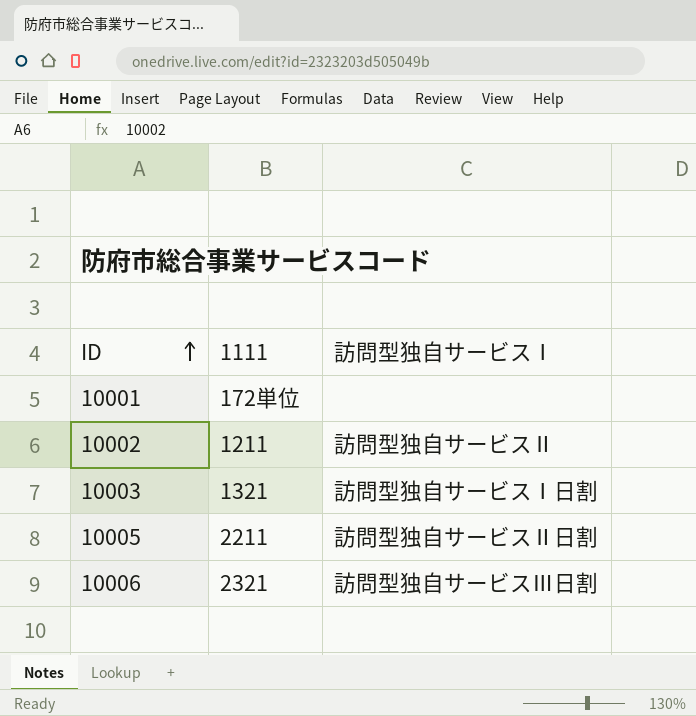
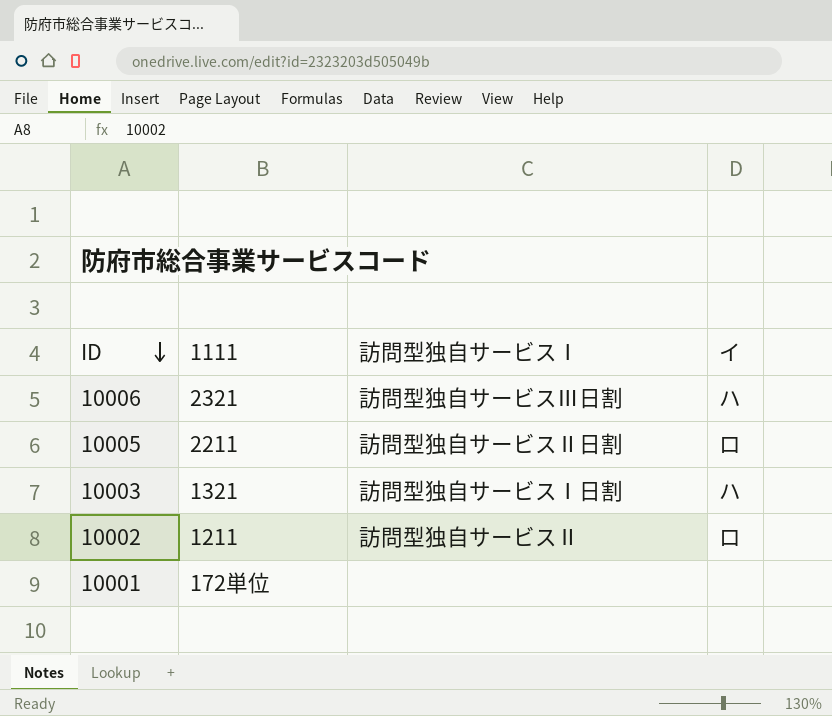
row order: ID ascending -> ID descending
column イ | position: none -> 4

